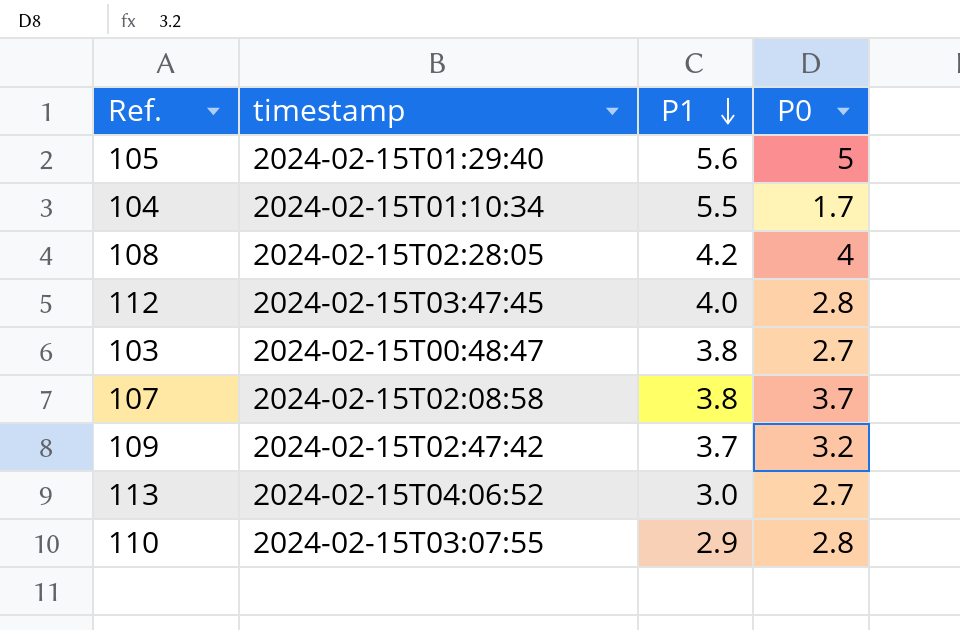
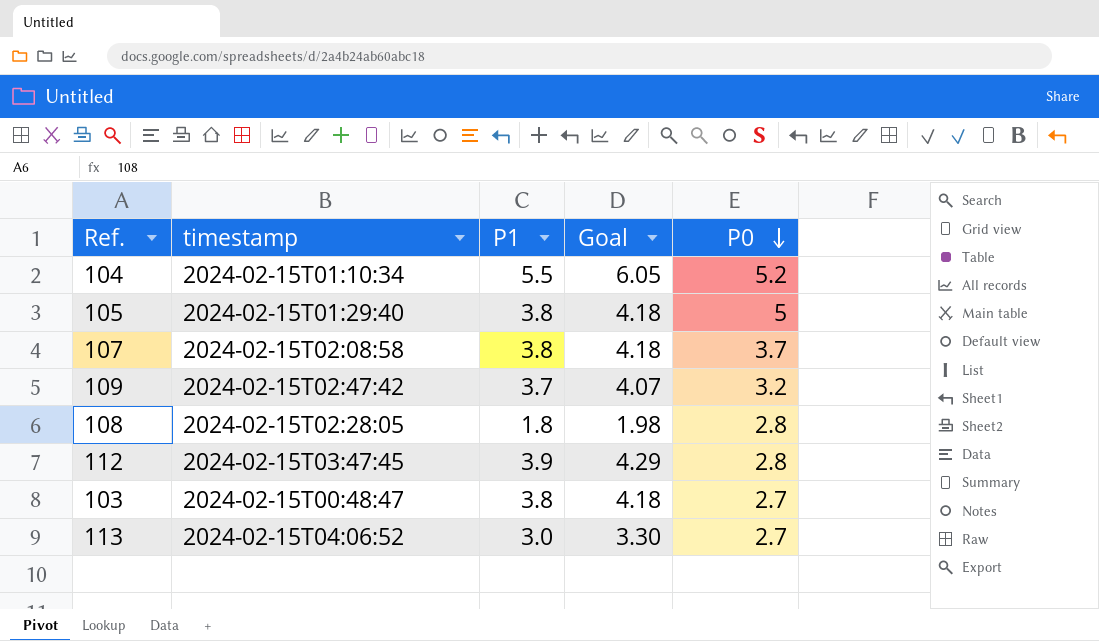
row order: P1 descending -> P0 descending
column Goal | formula: none -> [P1] * 1.1
row 110: 2024-02-15T03:07:55 | 2.9 | 2.8 -> none
104 | P0: 1.7 -> 5.2
105 | P1: 5.6 -> 3.8
108 | P1: 4.2 -> 1.8
108 | P0: 4 -> 2.8
112 | P1: 4.0 -> 3.9

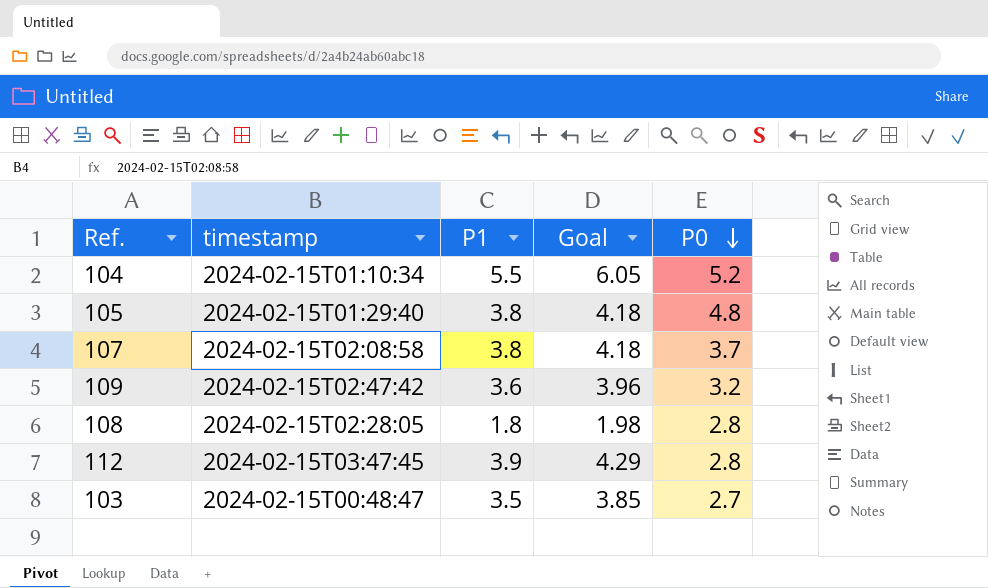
row 113: 2024-02-15T04:06:52 | 3.0 | 3.30 | 2.7 -> none
105 | P0: 5 -> 4.8
109 | P1: 3.7 -> 3.6
109 | Goal: 4.07 -> 3.96
103 | P1: 3.8 -> 3.5
103 | Goal: 4.18 -> 3.85

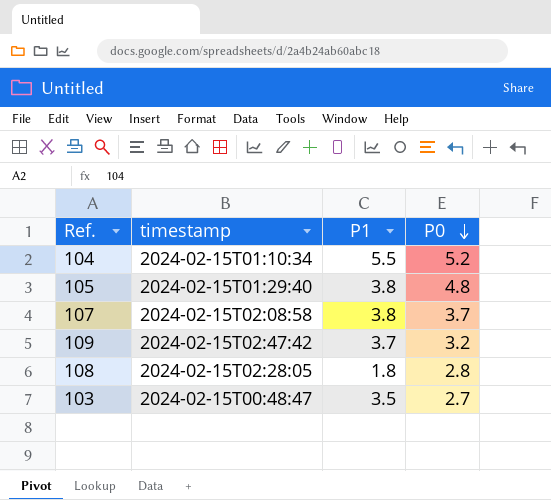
column Goal | formula: [P1] * 1.1 -> none
row 112: 2024-02-15T03:47:45 | 3.9 | 4.29 | 2.8 -> none
109 | P1: 3.6 -> 3.7

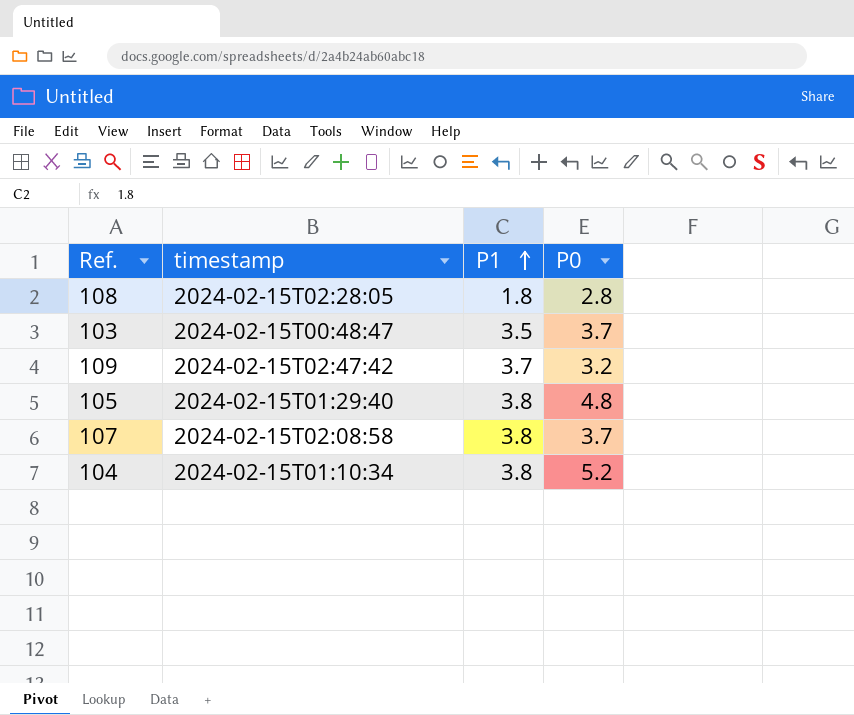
row order: P0 descending -> P1 ascending
103 | P0: 2.7 -> 3.7
104 | P1: 5.5 -> 3.8

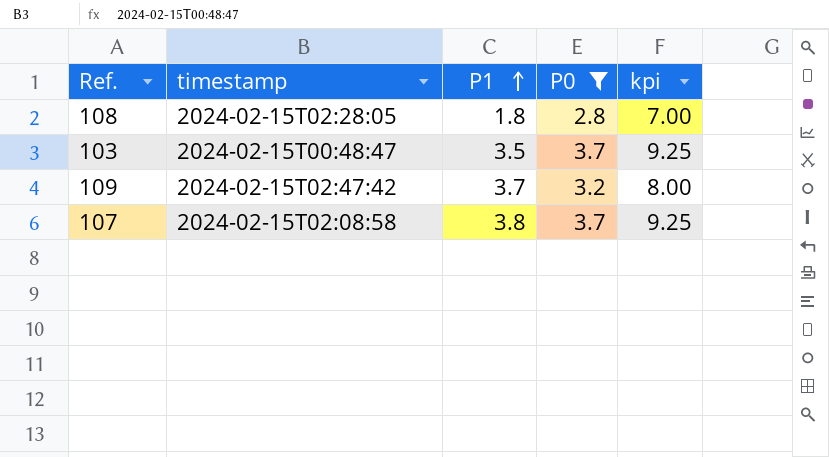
filter: none -> P0 <= 3.7
column kpi | formula: none -> [P0] * 2.5

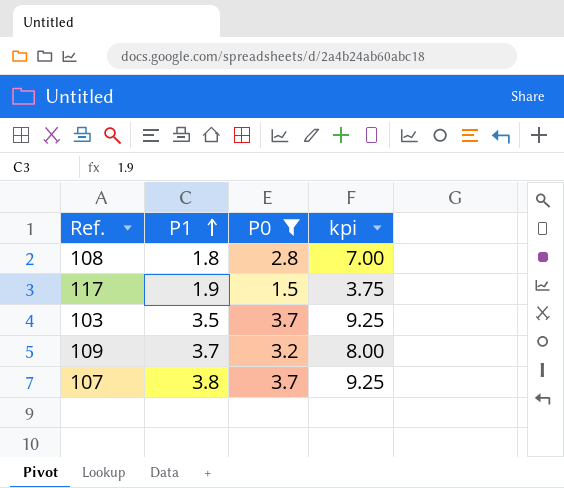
column timestamp | position: 2 -> none
row 117: none -> 1.9 | 1.5 | 3.75

